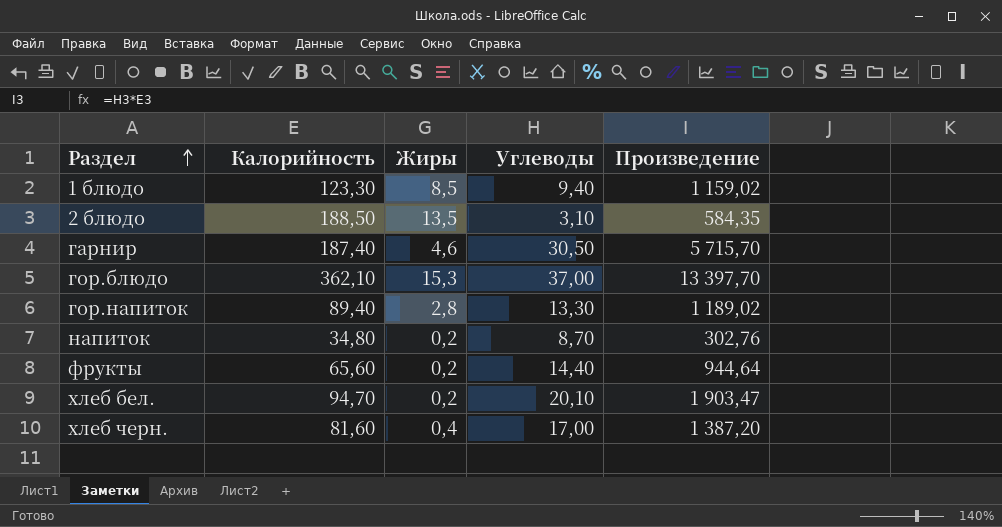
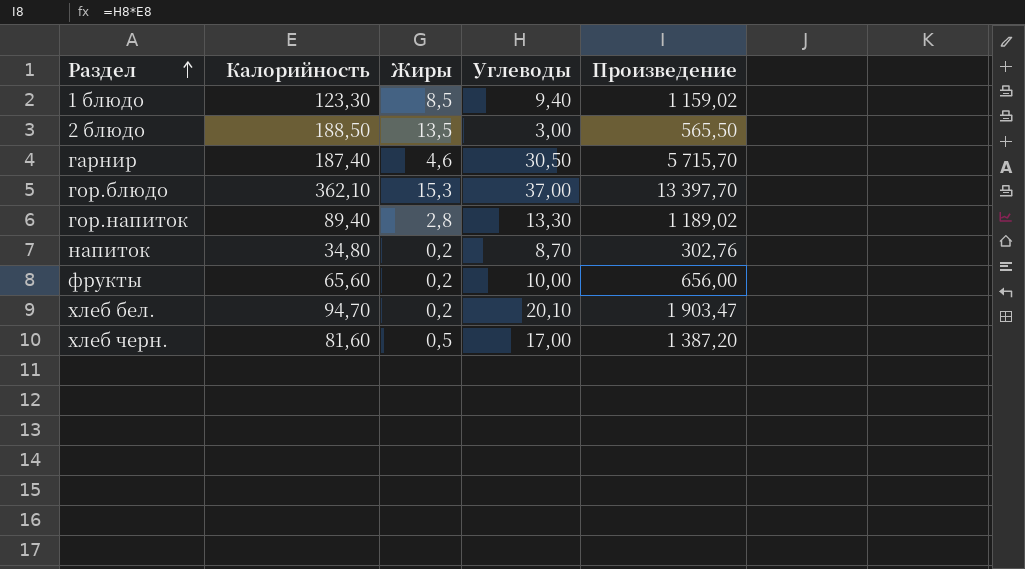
2 блюдо | Углеводы: 3,10 -> 3,00
2 блюдо | Произведение: 584,35 -> 565,50
фрукты | Углеводы: 14,40 -> 10,00
фрукты | Произведение: 944,64 -> 656,00
хлеб черн. | Жиры: 0,4 -> 0,5

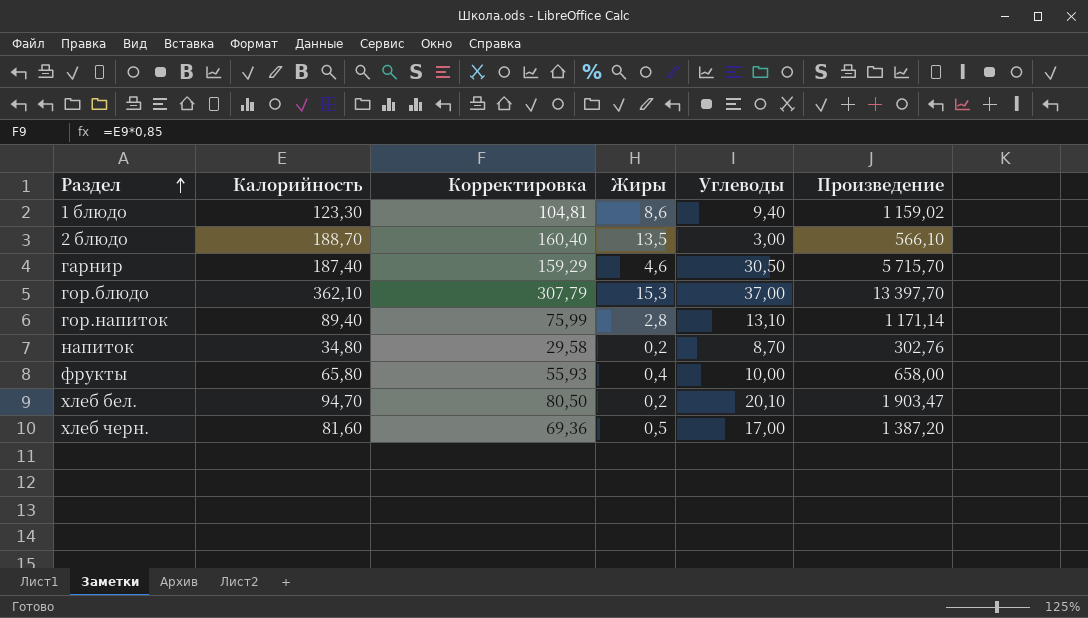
column Корректировка | formula: none -> [Калорийность] * 0,85
1 блюдо | Жиры: 8,5 -> 8,6
2 блюдо | Калорийность: 188,50 -> 188,70
2 блюдо | Произведение: 565,50 -> 566,10
гор.напиток | Углеводы: 13,30 -> 13,10
гор.напиток | Произведение: 1 189,02 -> 1 171,14
фрукты | Калорийность: 65,60 -> 65,80
фрукты | Жиры: 0,2 -> 0,4
фрукты | Произведение: 656,00 -> 658,00

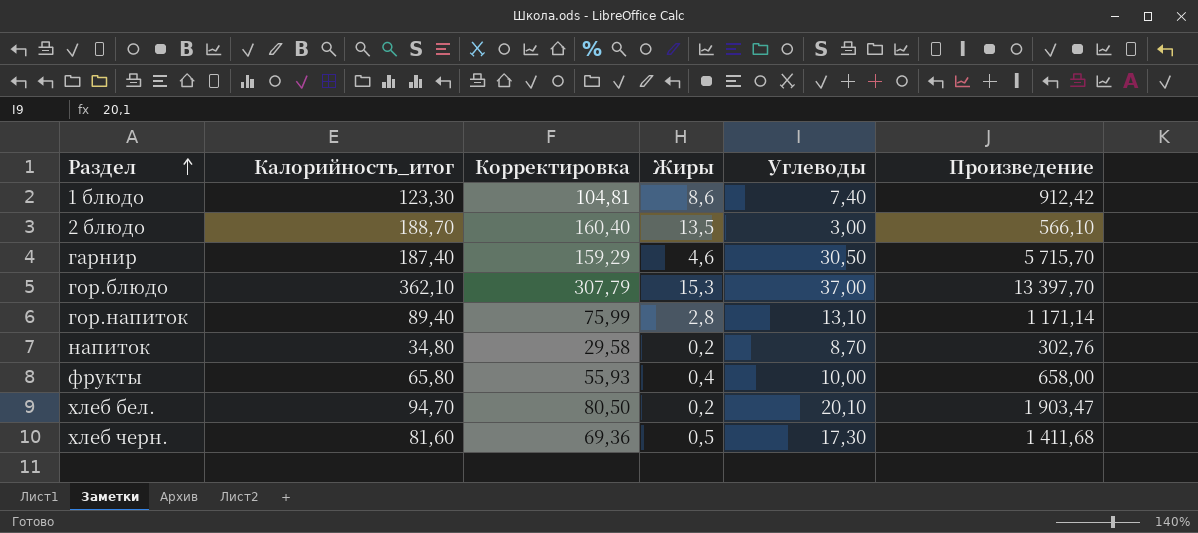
column name: Калорийность -> Калорийность_итог
1 блюдо | Углеводы: 9,40 -> 7,40
1 блюдо | Произведение: 1 159,02 -> 912,42
хлеб черн. | Углеводы: 17,00 -> 17,30
хлеб черн. | Произведение: 1 387,20 -> 1 411,68

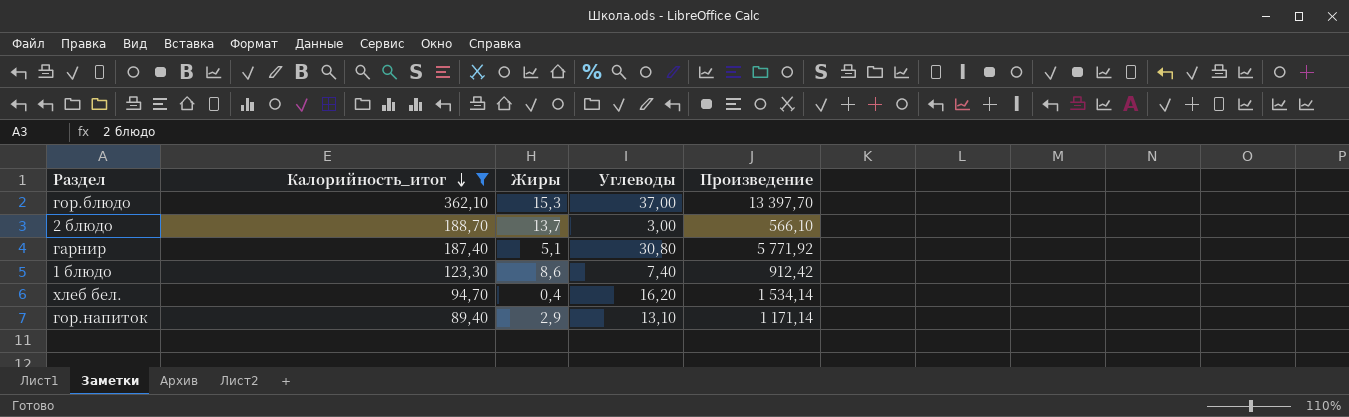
filter: none -> Калорийность_итог >= 89,40
row order: Раздел ascending -> Калорийность_итог descending
column Корректировка | formula: [Калорийность_итог] * 0,85 -> none
2 блюдо | Жиры: 13,5 -> 13,7
гарнир | Жиры: 4,6 -> 5,1
гарнир | Углеводы: 30,50 -> 30,80
гарнир | Произведение: 5 715,70 -> 5 771,92
хлеб бел. | Жиры: 0,2 -> 0,4
хлеб бел. | Углеводы: 20,10 -> 16,20
хлеб бел. | Произведение: 1 903,47 -> 1 534,14
гор.напиток | Жиры: 2,8 -> 2,9

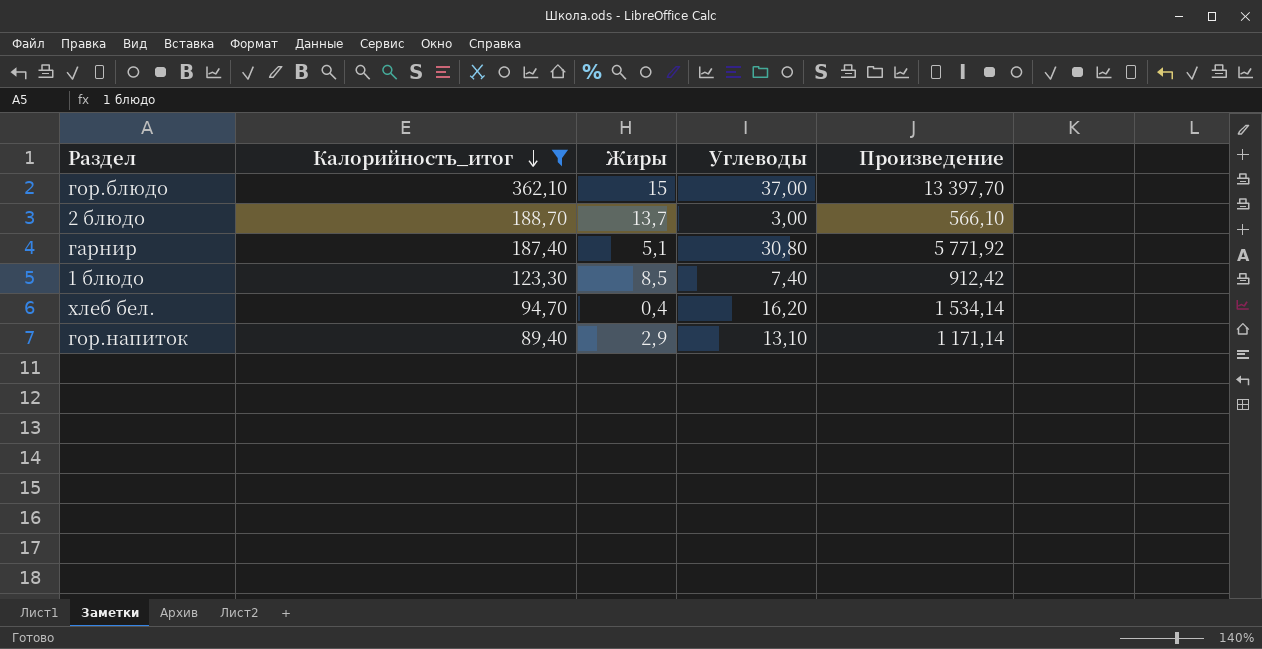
гор.блюдо | Жиры: 15,3 -> 15
1 блюдо | Жиры: 8,6 -> 8,5

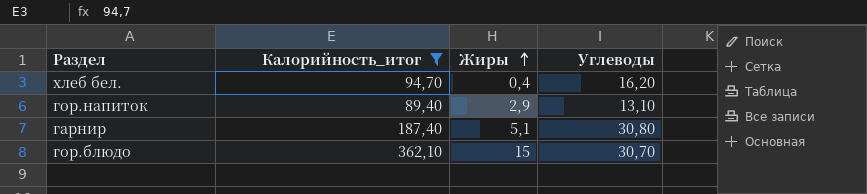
row order: Калорийность_итог descending -> Жиры ascending
column Произведение | formula: [Калорийность_итог] * [Углеводы] -> none
row 2 блюдо: 188,70 | 13,7 | 3,00 | 566,10 -> none
row 1 блюдо: 123,30 | 8,5 | 7,40 | 912,42 -> none
гор.блюдо | Углеводы: 37,00 -> 30,70

